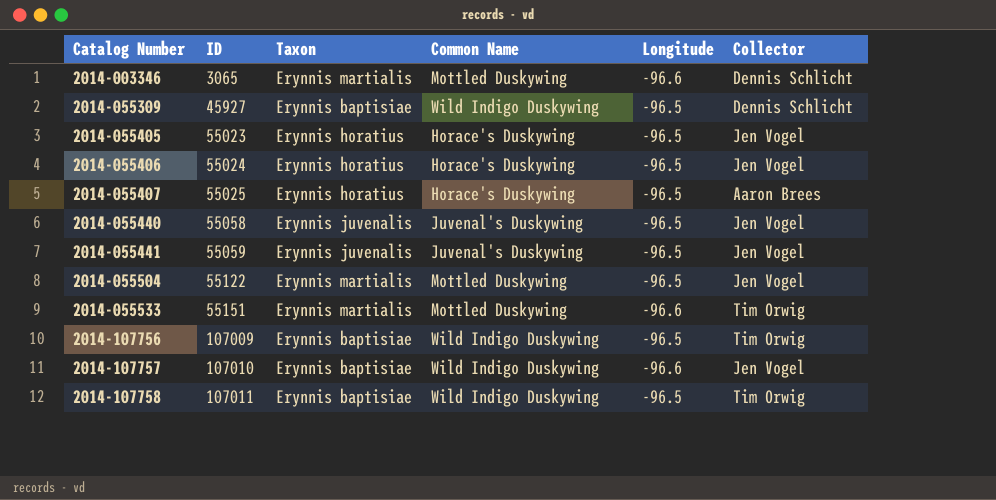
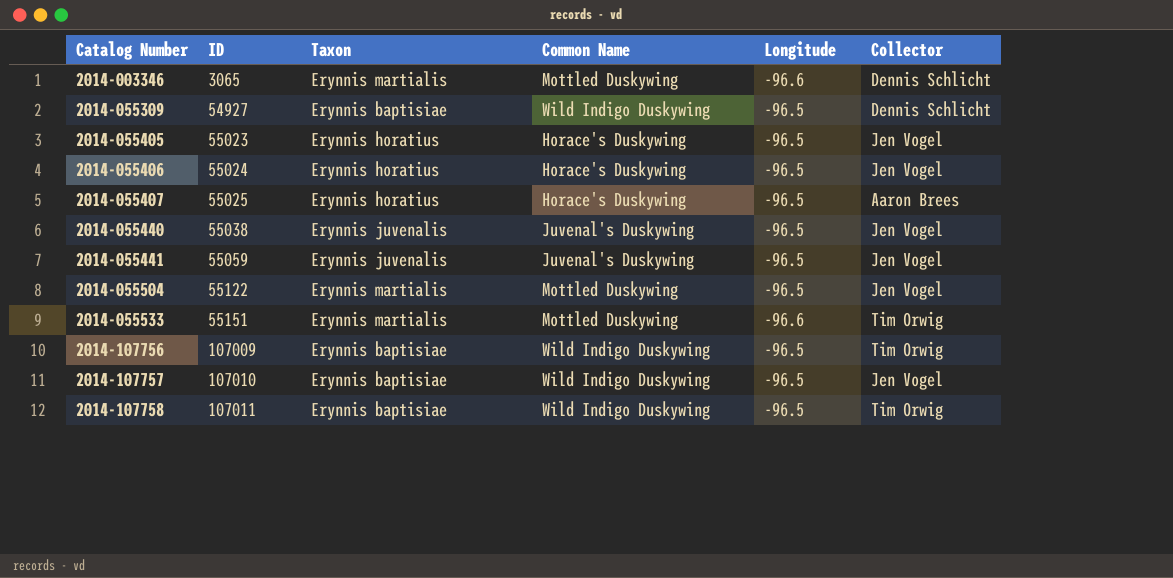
2014-055309 | ID: 45927 -> 54927
2014-055440 | ID: 55058 -> 55038
2014-107757 | Longitude: -96.6 -> -96.5

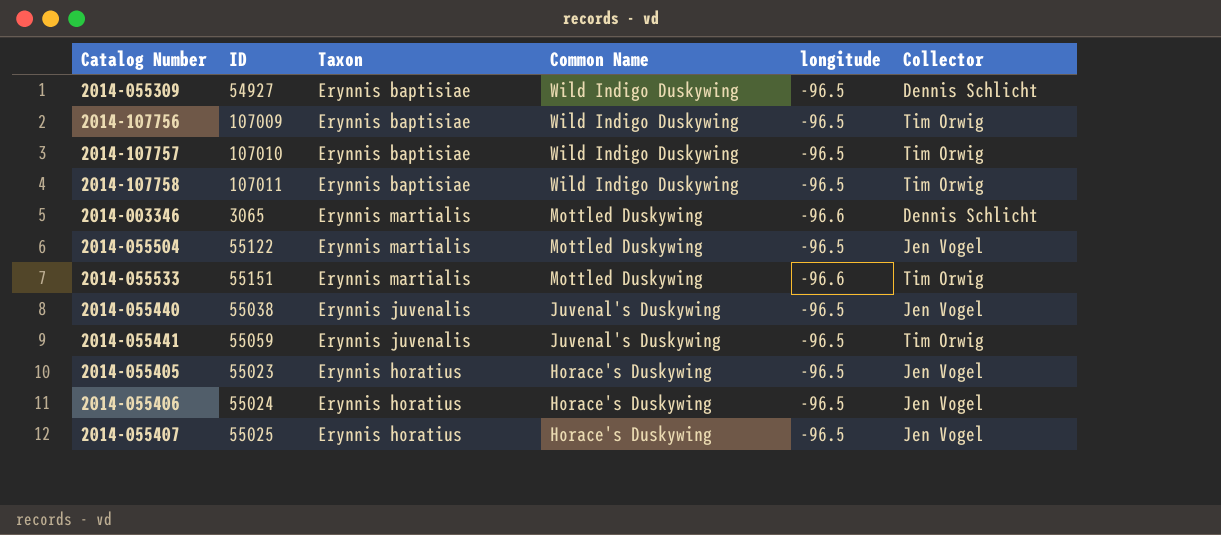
row order: Catalog Number ascending -> Common Name descending
column name: Longitude -> longitude
2014-107757 | Collector: Jen Vogel -> Tim Orwig
2014-055441 | Collector: Jen Vogel -> Tim Orwig
2014-055407 | Collector: Aaron Brees -> Jen Vogel

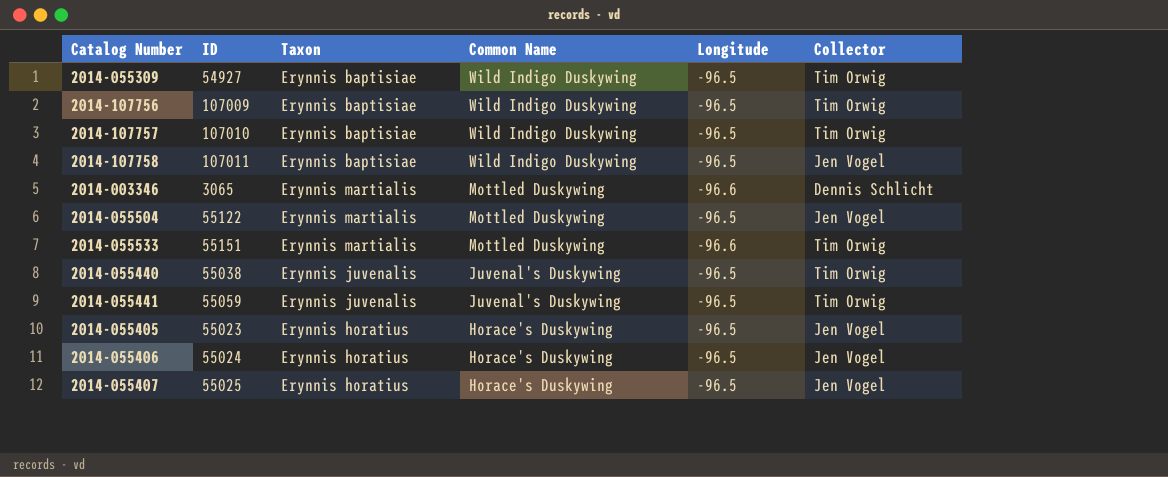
column name: longitude -> Longitude
2014-055309 | Collector: Dennis Schlicht -> Tim Orwig
2014-107758 | Collector: Tim Orwig -> Jen Vogel
2014-055440 | Collector: Jen Vogel -> Tim Orwig

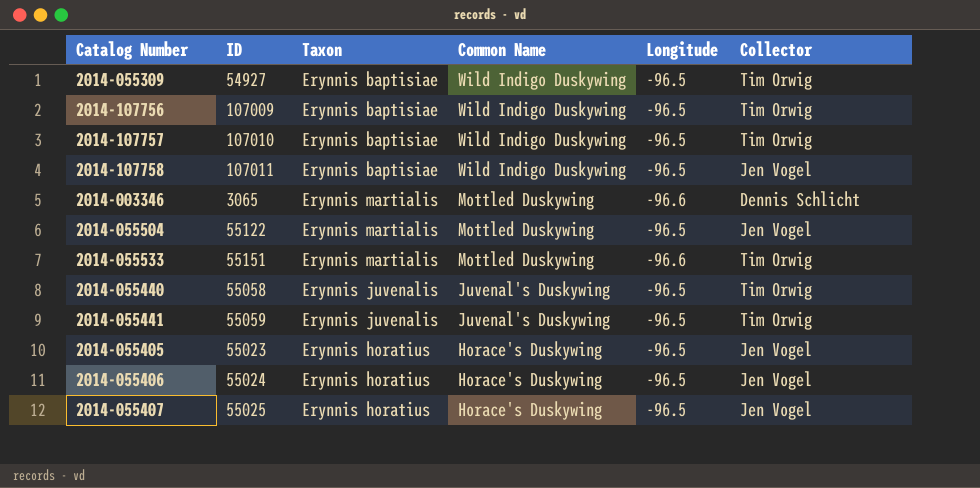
2014-055440 | ID: 55038 -> 55058

